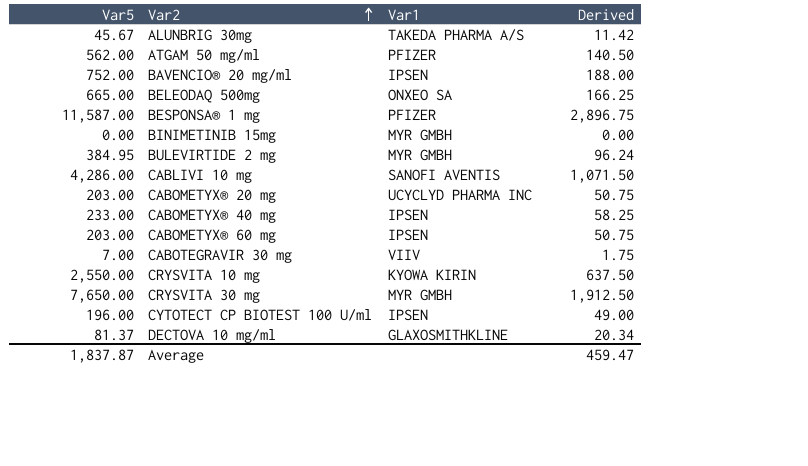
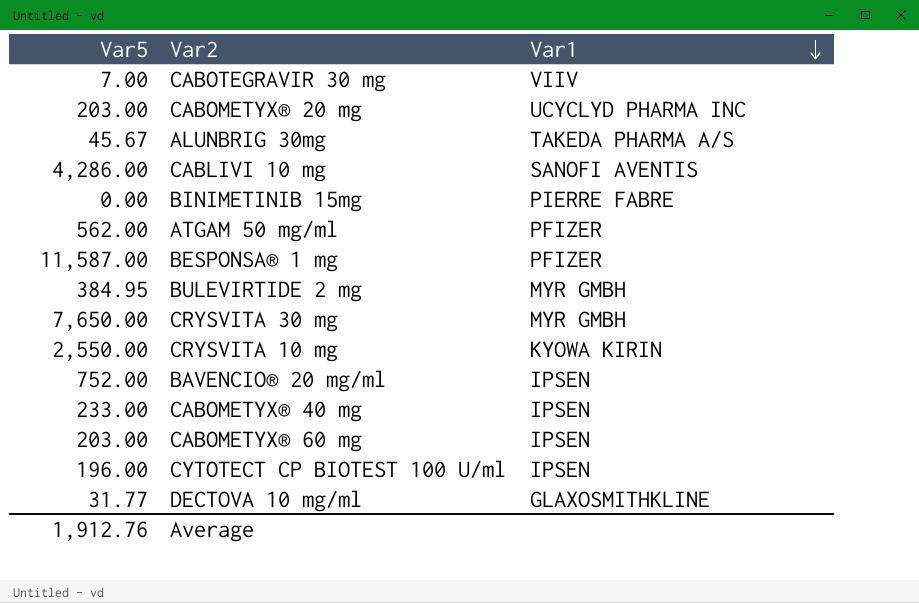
row order: Var2 ascending -> Var1 descending
column Derived | formula: [Var5] * 0.25 -> none
row BELEODAQ 500mg: 665.00 | ONXEO SA | 166.25 -> none
BINIMETINIB 15mg | Var1: MYR GMBH -> PIERRE FABRE
DECTOVA 10 mg/ml | Var5: 81.37 -> 31.77
Average | Var5: 1,837.87 -> 1,912.76

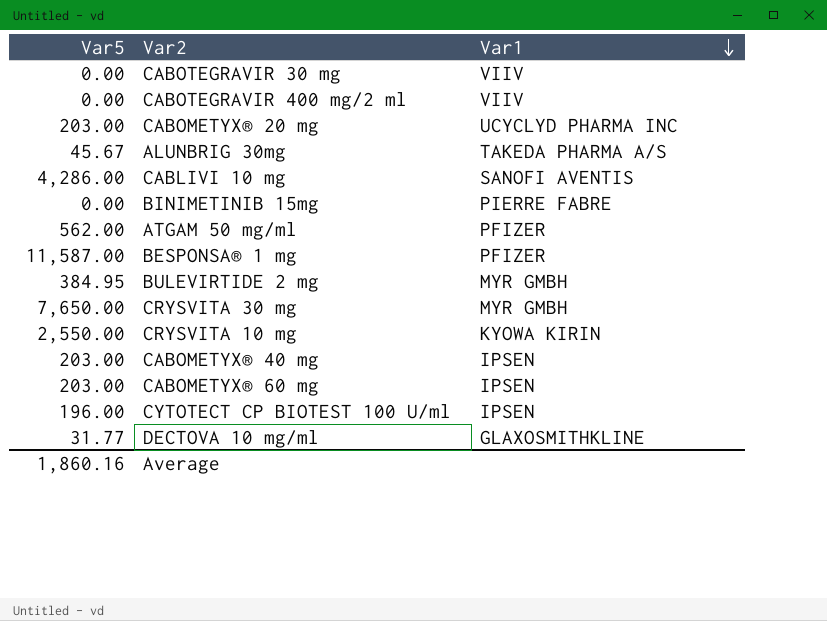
row BAVENCIO® 20 mg/ml: 752.00 | IPSEN -> none
CABOTEGRAVIR 30 mg | Var5: 7.00 -> 0.00
row CABOTEGRAVIR 400 mg/2 ml: none -> 0.00 | VIIV
CABOMETYX® 40 mg | Var5: 233.00 -> 203.00
Average | Var5: 1,912.76 -> 1,860.16

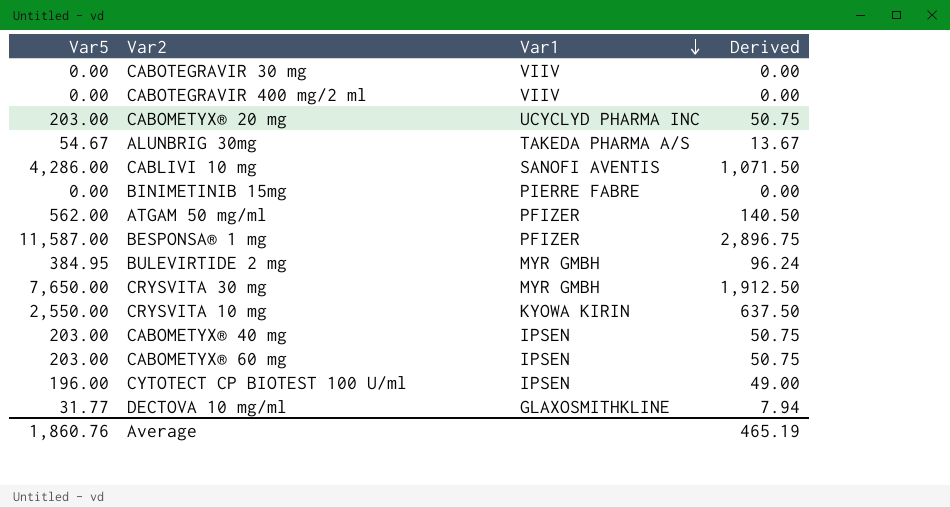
column Derived | formula: none -> [Var5] * 0.25
ALUNBRIG 30mg | Var5: 45.67 -> 54.67
Average | Var5: 1,860.16 -> 1,860.76

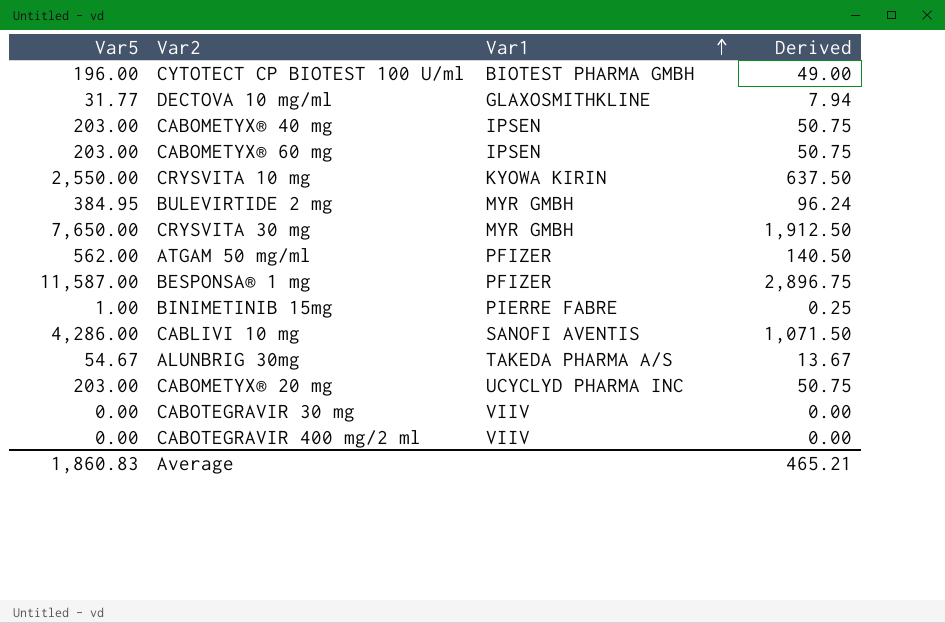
row order: Var1 descending -> Var1 ascending
CYTOTECT CP BIOTEST 100 U/ml | Var1: IPSEN -> BIOTEST PHARMA GMBH
BINIMETINIB 15mg | Var5: 0.00 -> 1.00
BINIMETINIB 15mg | Derived: 0.00 -> 0.25
Average | Var5: 1,860.76 -> 1,860.83
Average | Derived: 465.19 -> 465.21

